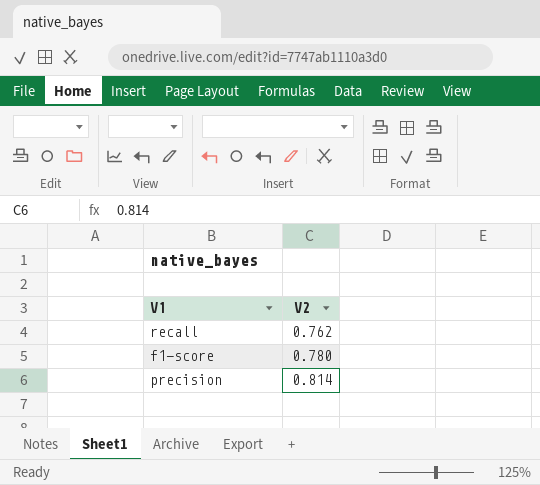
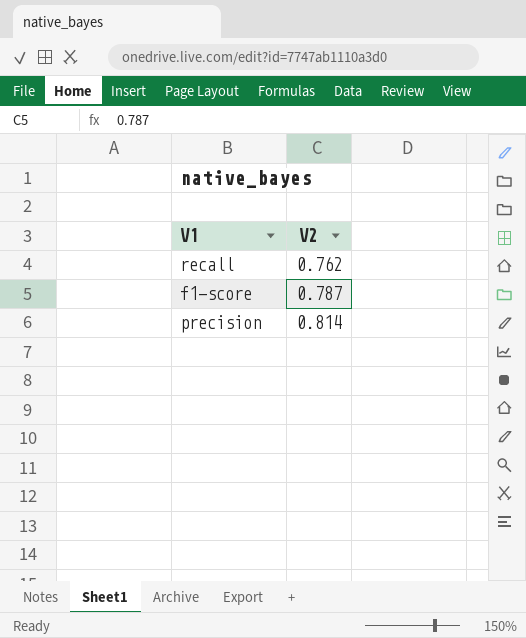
f1-score | V2: 0.780 -> 0.787

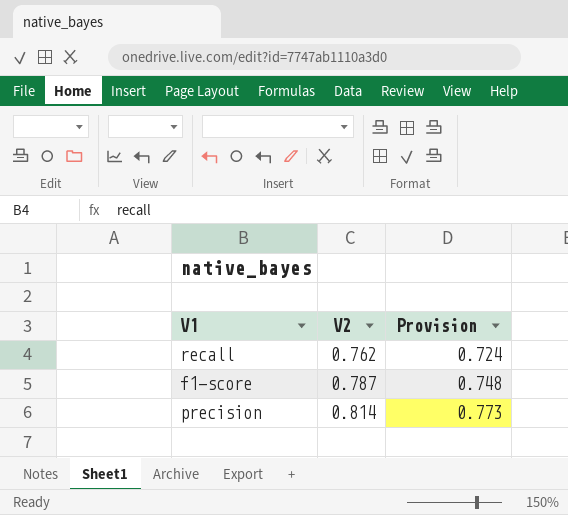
column Provision | formula: none -> [V2] * 0.95

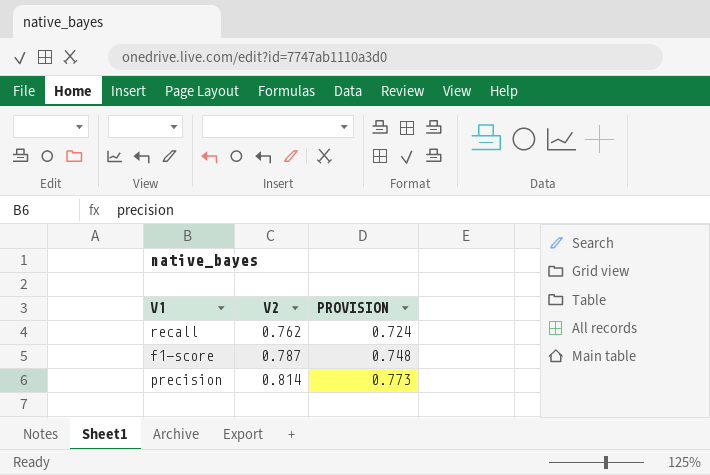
column name: Provision -> PROVISION

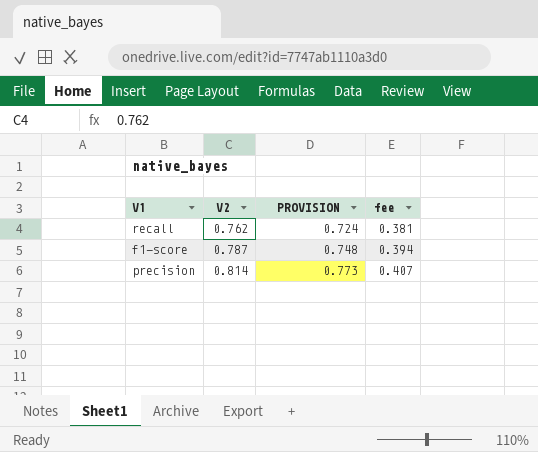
column fee | formula: none -> [V2] * 0.5

